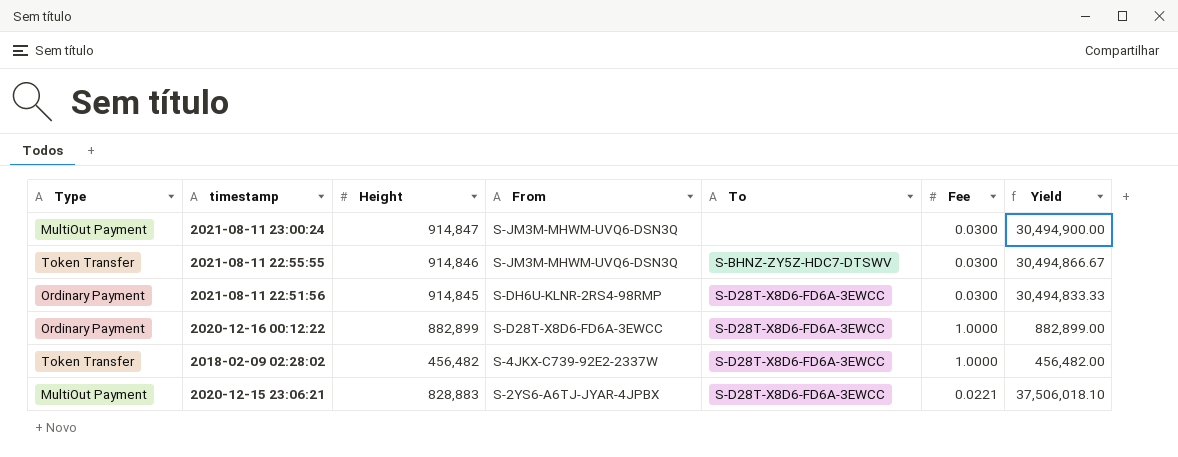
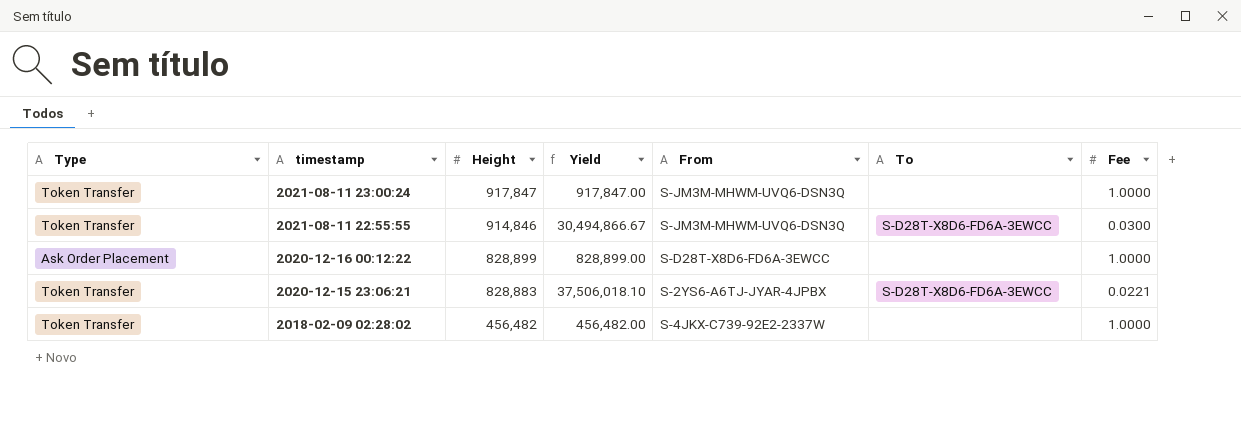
row order: From descending -> timestamp descending
column Yield | position: 7 -> 4
row 2021-08-11 22:51:56: Ordinary Payment | 914,845 | S-DH6U-KLNR-2RS4-98RMP | S-D28T-X8D6-FD6A-3EWCC | 0.0300 | 30,494,833.33 -> none
2021-08-11 23:00:24 | Type: MultiOut Payment -> Token Transfer
2021-08-11 23:00:24 | Height: 914,847 -> 917,847
2021-08-11 23:00:24 | Yield: 30,494,900.00 -> 917,847.00
2021-08-11 23:00:24 | Fee: 0.0300 -> 1.0000
2021-08-11 22:55:55 | To: S-BHNZ-ZY5Z-HDC7-DTSWV -> S-D28T-X8D6-FD6A-3EWCC
2020-12-16 00:12:22 | Type: Ordinary Payment -> Ask Order Placement
2020-12-16 00:12:22 | Height: 882,899 -> 828,899
2020-12-16 00:12:22 | Yield: 882,899.00 -> 828,899.00
2020-12-16 00:12:22 | To: S-D28T-X8D6-FD6A-3EWCC -> none
2020-12-15 23:06:21 | Type: MultiOut Payment -> Token Transfer
2018-02-09 02:28:02 | To: S-D28T-X8D6-FD6A-3EWCC -> none

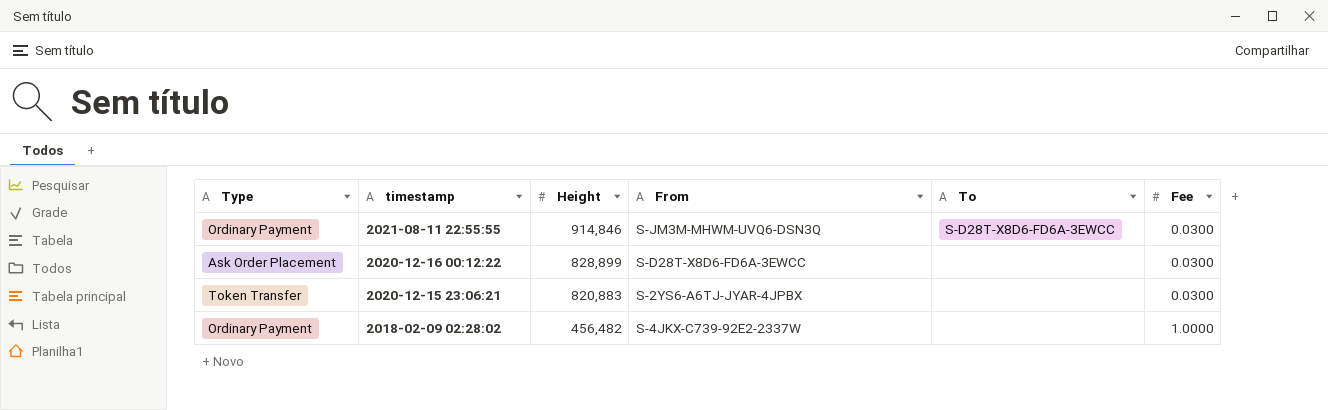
column Yield | formula: [Height] / [Fee] -> none
row 2021-08-11 23:00:24: Token Transfer | 917,847 | 917,847.00 | S-JM3M-MHWM-UVQ6-DSN3Q | none | 1.0000 -> none
2021-08-11 22:55:55 | Type: Token Transfer -> Ordinary Payment
2020-12-16 00:12:22 | Fee: 1.0000 -> 0.0300
2020-12-15 23:06:21 | Height: 828,883 -> 820,883
2020-12-15 23:06:21 | To: S-D28T-X8D6-FD6A-3EWCC -> none
2020-12-15 23:06:21 | Fee: 0.0221 -> 0.0300
2018-02-09 02:28:02 | Type: Token Transfer -> Ordinary Payment

